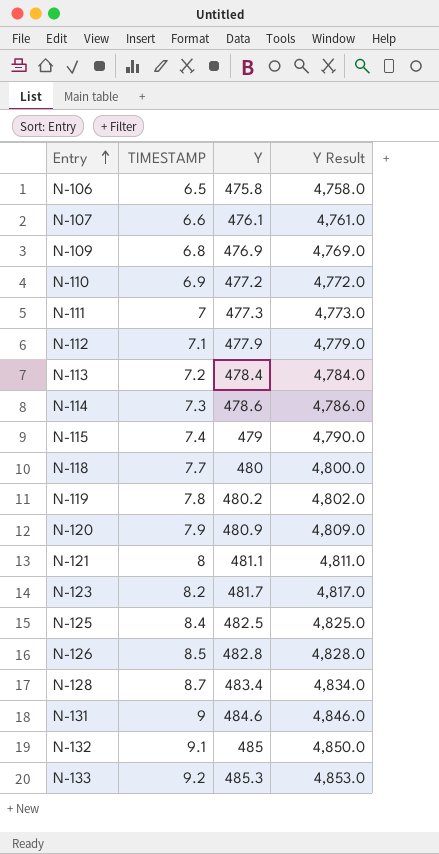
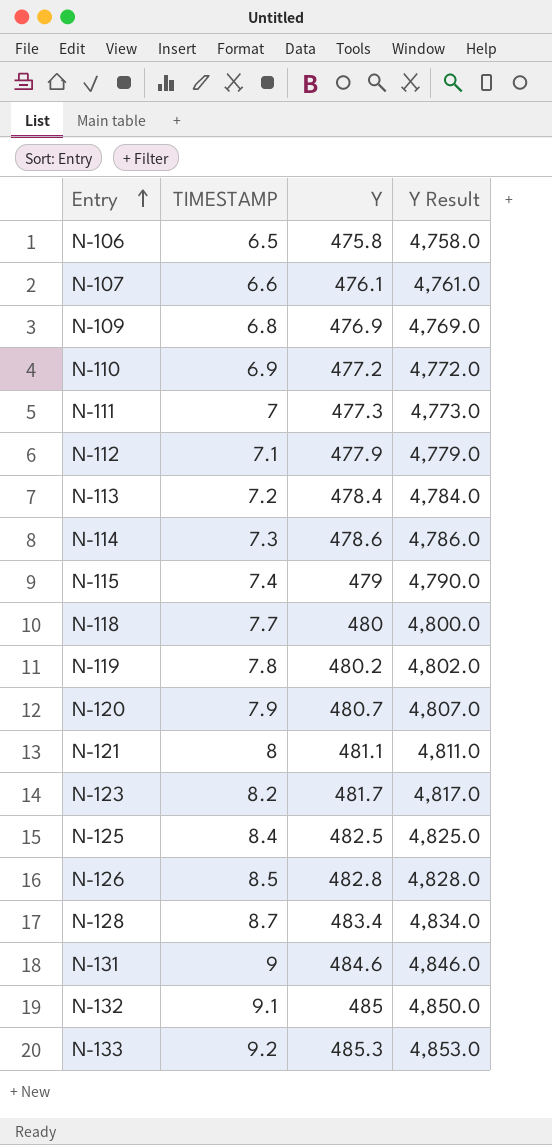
N-120 | Y: 480.9 -> 480.7
N-120 | Y Result: 4,809.0 -> 4,807.0

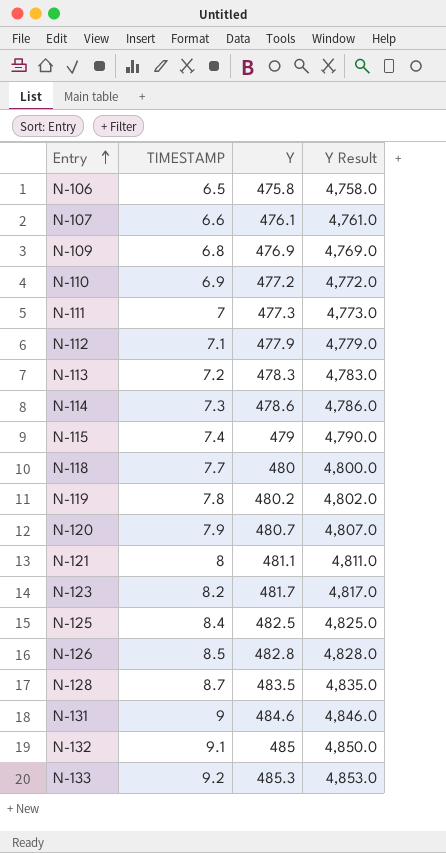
N-113 | Y: 478.4 -> 478.3
N-113 | Y Result: 4,784.0 -> 4,783.0
N-128 | Y: 483.4 -> 483.5
N-128 | Y Result: 4,834.0 -> 4,835.0

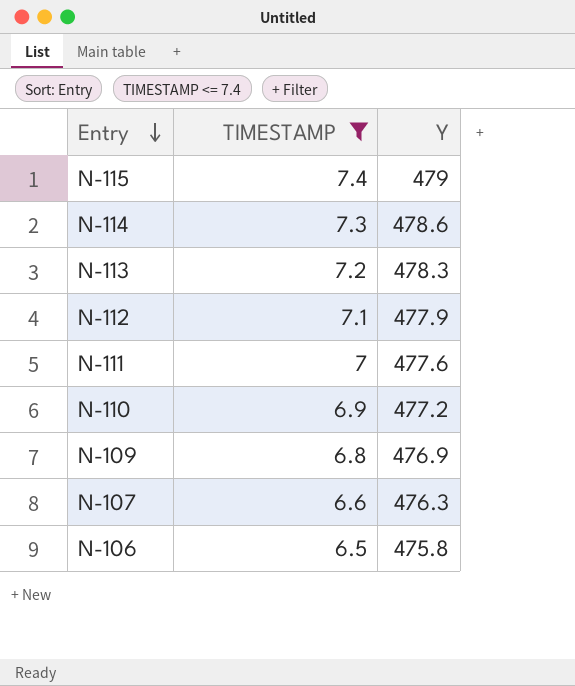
filter: none -> TIMESTAMP <= 7.4
row order: Entry ascending -> Entry descending
column Y Result | formula: [Y] * 10 -> none
N-111 | Y: 477.3 -> 477.6
N-107 | Y: 476.1 -> 476.3

